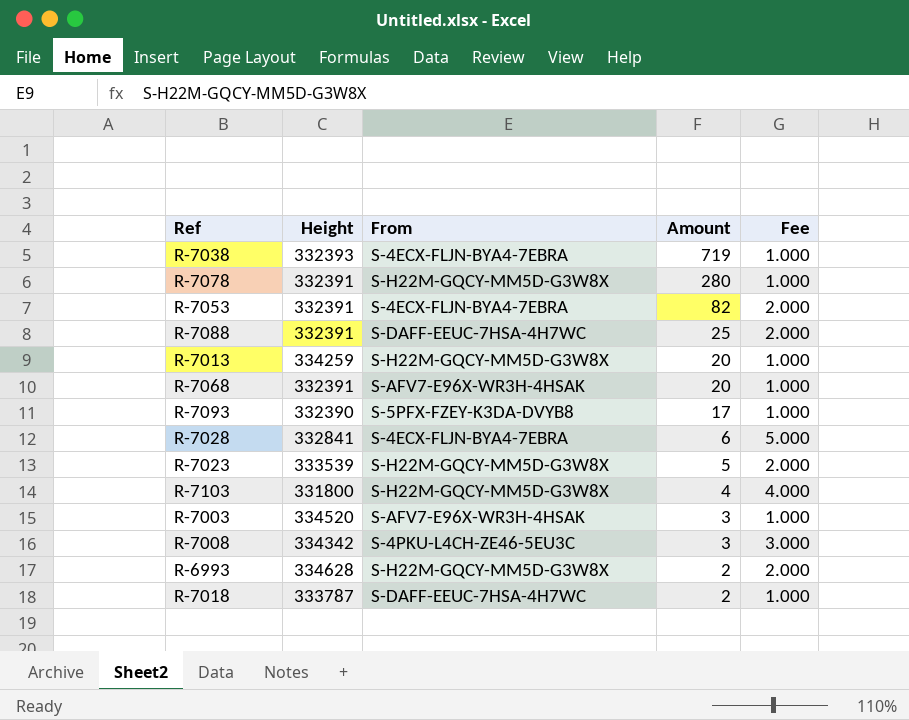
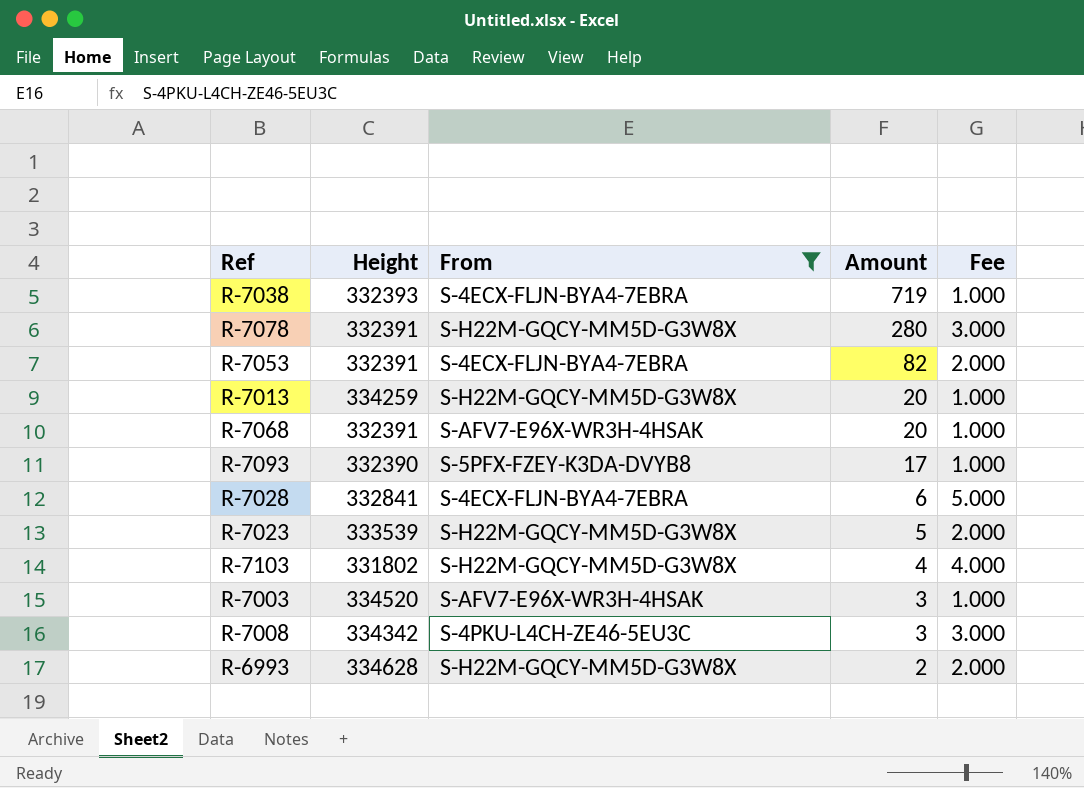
filter: none -> From != S-DAFF-EEUC-7HSA-4H7WC
R-7078 | Fee: 1.000 -> 3.000
R-7103 | Height: 331800 -> 331802

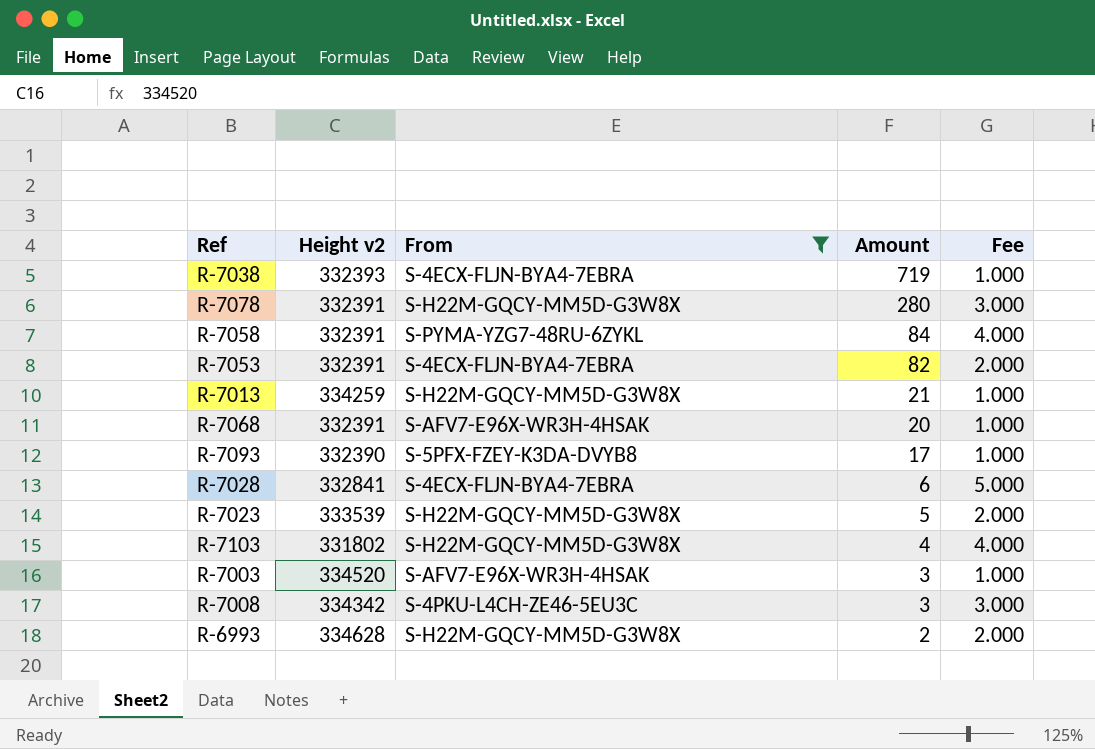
column name: Height -> Height v2
row R-7058: none -> 332391 | S-PYMA-YZG7-48RU-6ZYKL | 84 | 4.000
R-7013 | Amount: 20 -> 21

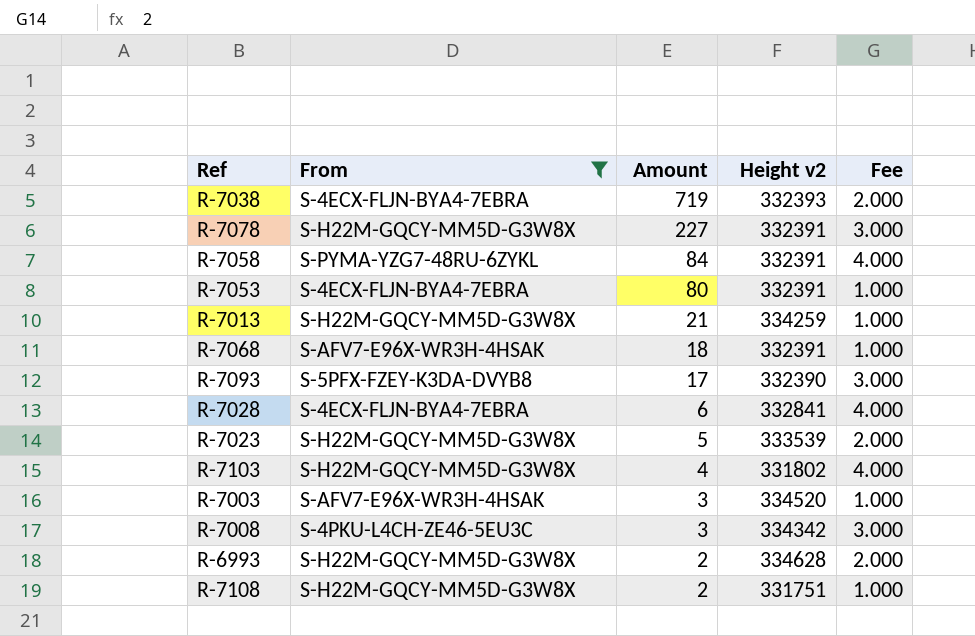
column Height v2 | position: 2 -> 4
R-7038 | Fee: 1.000 -> 2.000
R-7078 | Amount: 280 -> 227
R-7053 | Amount: 82 -> 80
R-7053 | Fee: 2.000 -> 1.000
R-7068 | Amount: 20 -> 18
R-7093 | Fee: 1.000 -> 3.000
R-7028 | Fee: 5.000 -> 4.000
row R-7108: none -> S-H22M-GQCY-MM5D-G3W8X | 2 | 331751 | 1.000

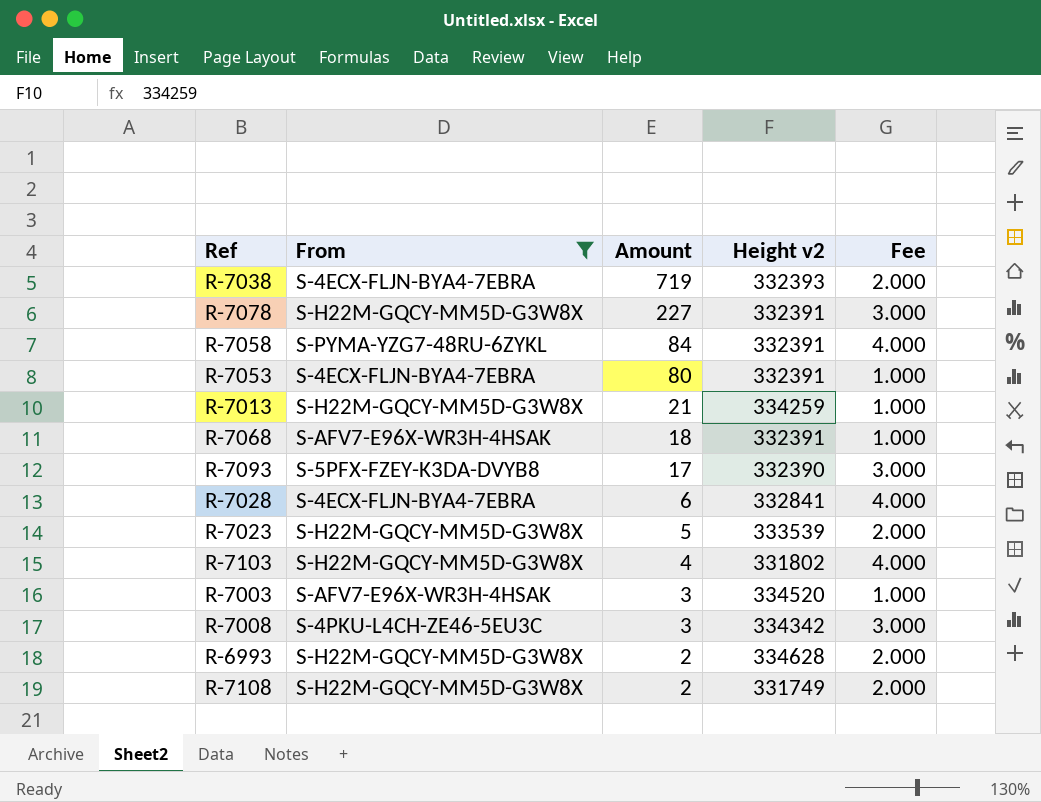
R-7108 | Height v2: 331751 -> 331749
R-7108 | Fee: 1.000 -> 2.000

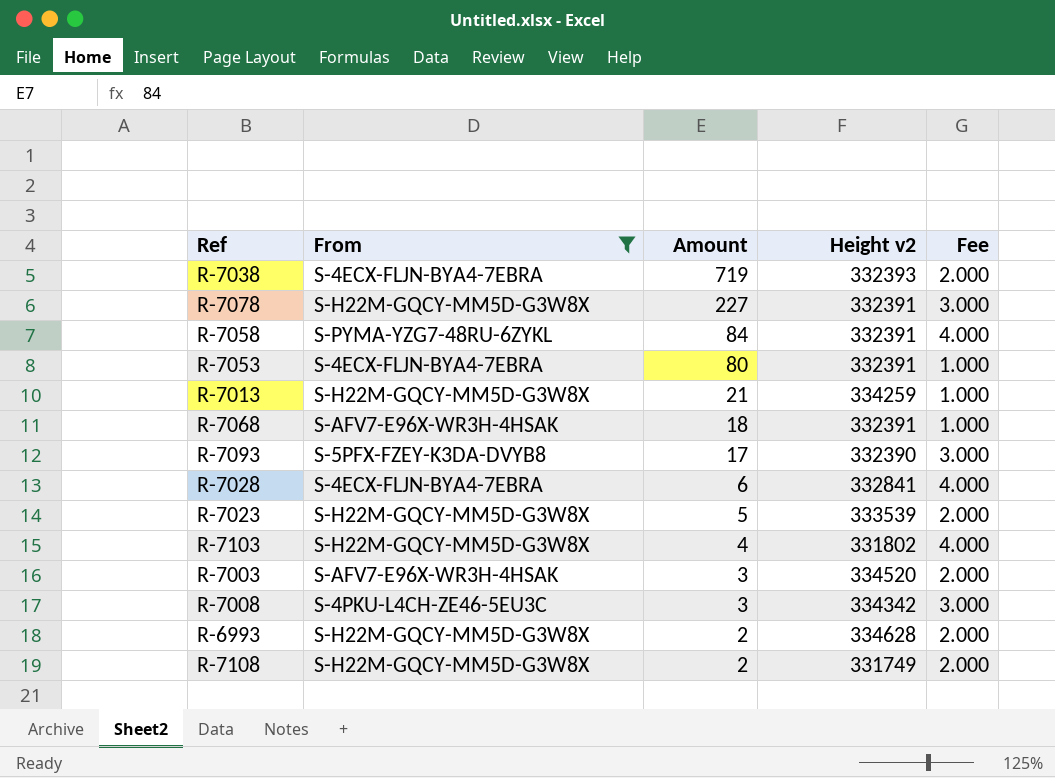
R-7003 | Fee: 1.000 -> 2.000

